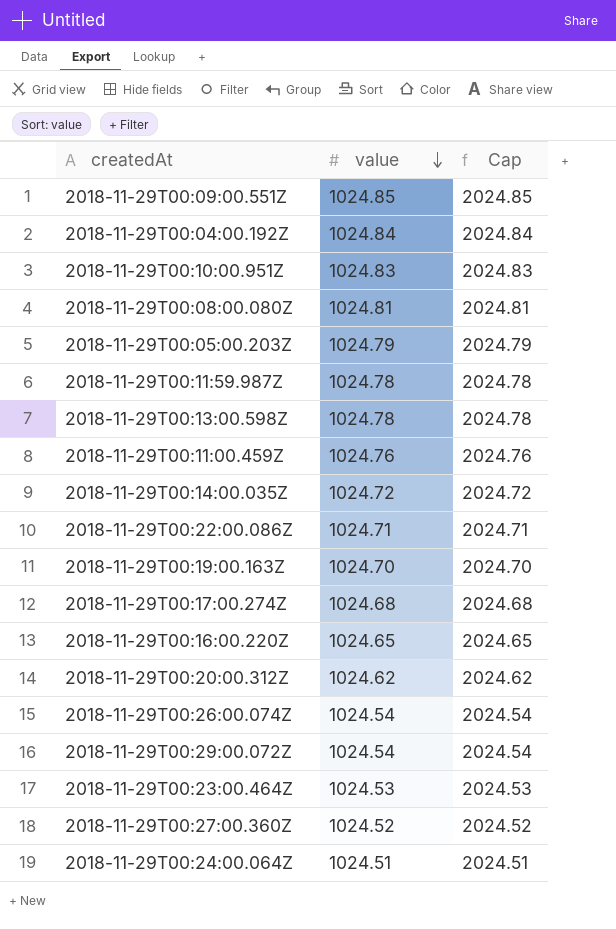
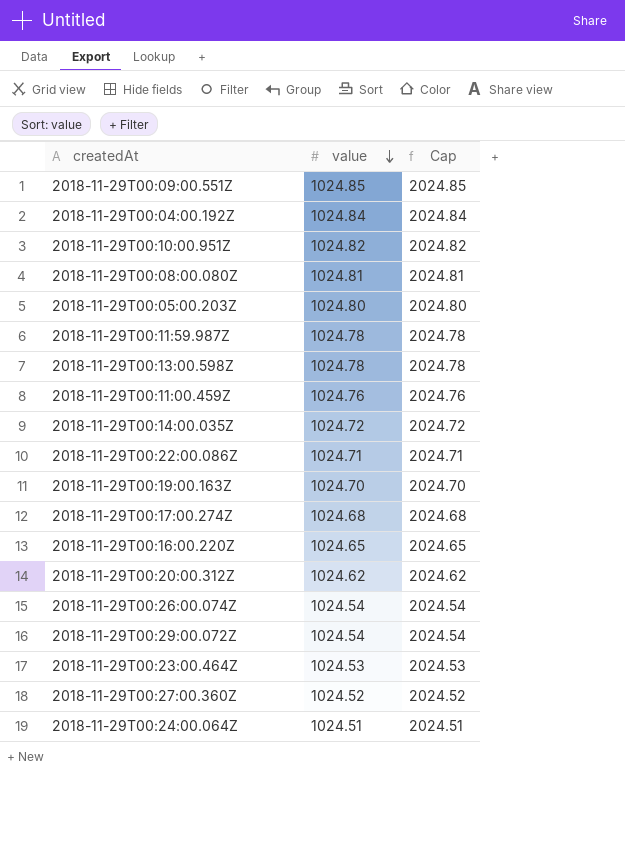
2018-11-29T00:10:00.951Z | value: 1024.83 -> 1024.82
2018-11-29T00:10:00.951Z | Cap: 2024.83 -> 2024.82
2018-11-29T00:05:00.203Z | value: 1024.79 -> 1024.80
2018-11-29T00:05:00.203Z | Cap: 2024.79 -> 2024.80

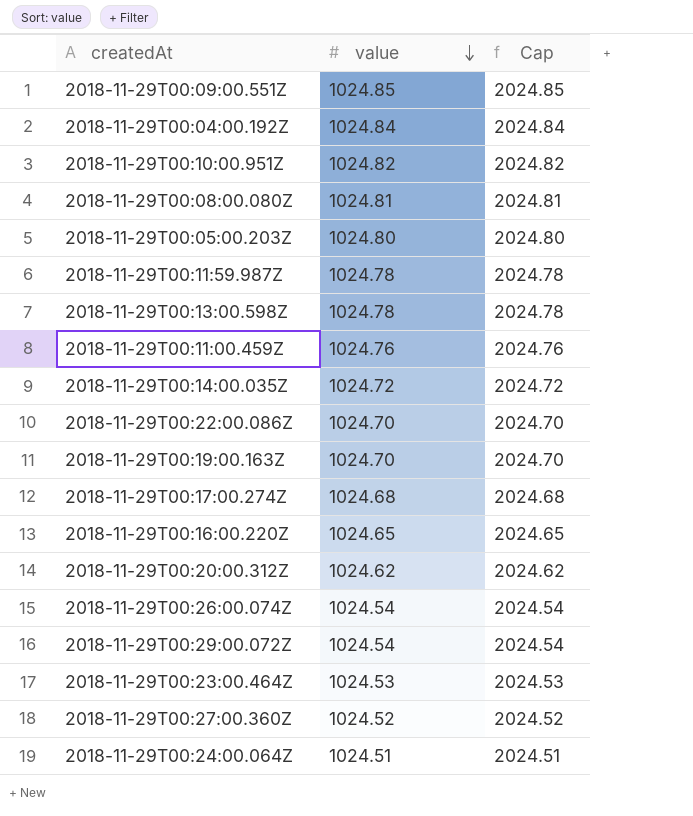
2018-11-29T00:22:00.086Z | value: 1024.71 -> 1024.70
2018-11-29T00:22:00.086Z | Cap: 2024.71 -> 2024.70

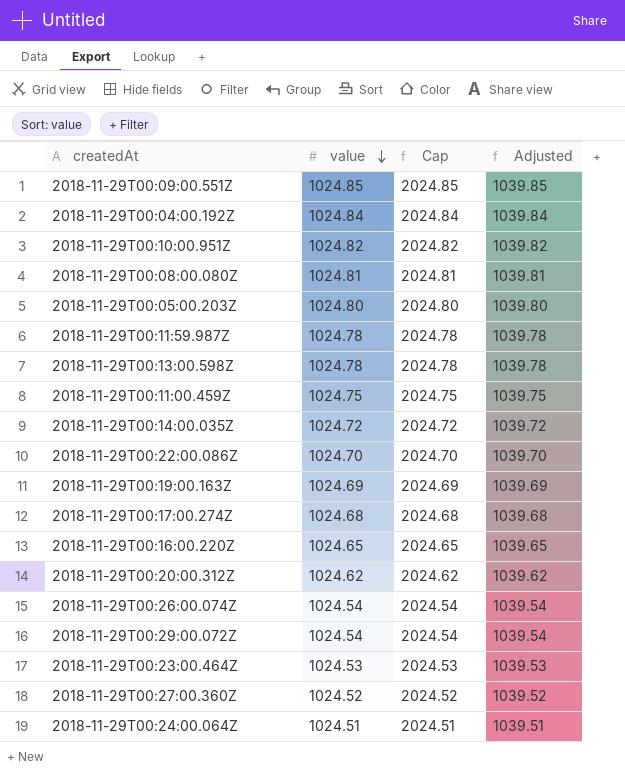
column Adjusted | formula: none -> [value] + 15
2018-11-29T00:11:00.459Z | value: 1024.76 -> 1024.75
2018-11-29T00:11:00.459Z | Cap: 2024.76 -> 2024.75
2018-11-29T00:19:00.163Z | value: 1024.70 -> 1024.69
2018-11-29T00:19:00.163Z | Cap: 2024.70 -> 2024.69

